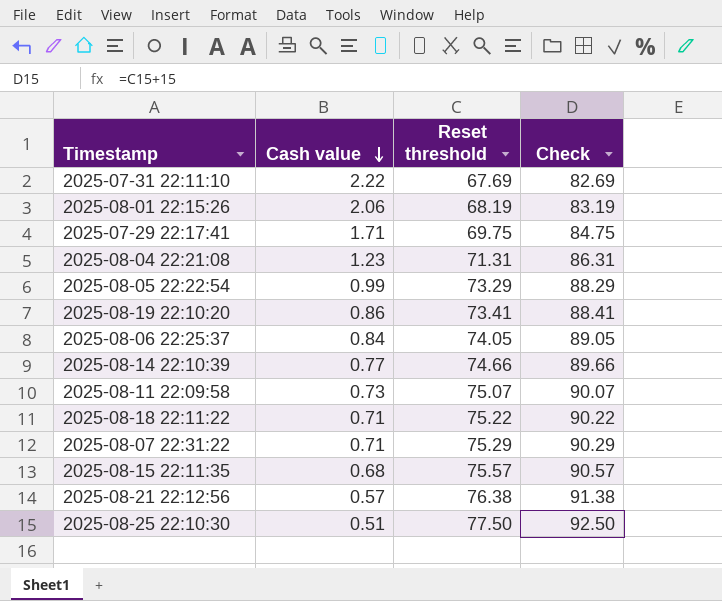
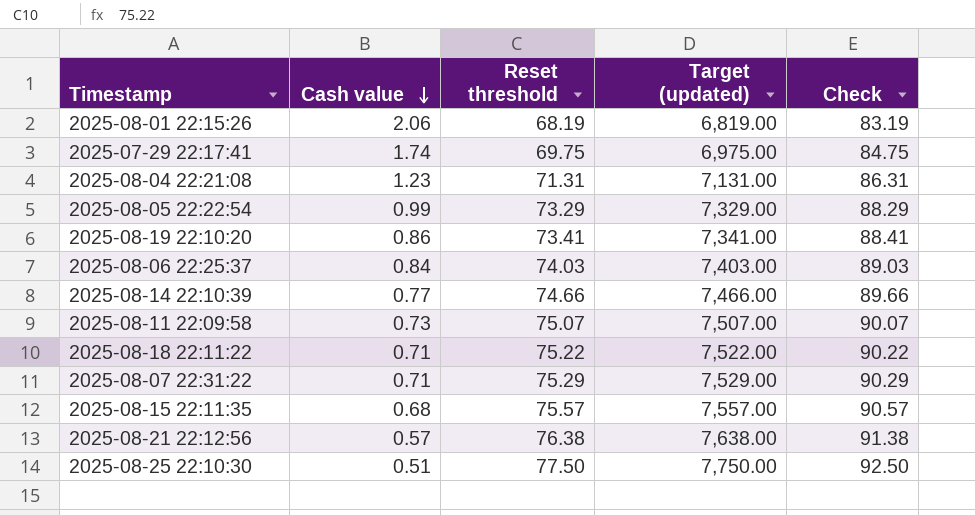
column Target (updated) | formula: none -> [Reset threshold] * 100
row 2025-07-31 22:11:10: 2.22 | 67.69 | 82.69 -> none
2025-07-29 22:17:41 | Cash value: 1.71 -> 1.74
2025-08-06 22:25:37 | Reset threshold: 74.05 -> 74.03
2025-08-06 22:25:37 | Check: 89.05 -> 89.03

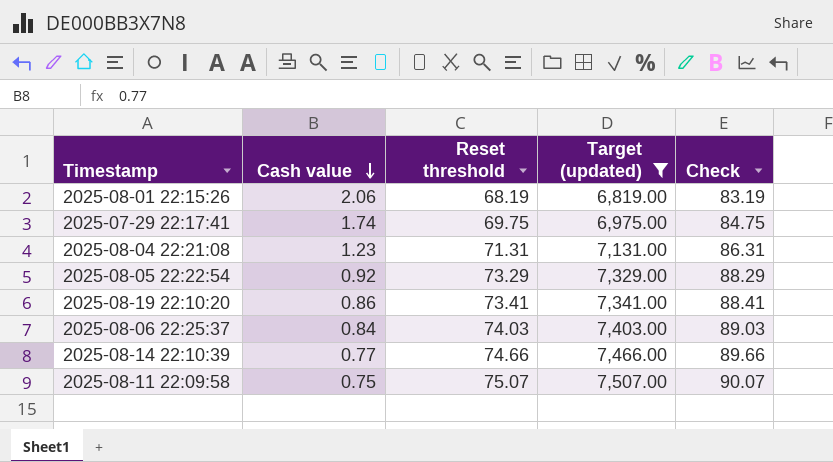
filter: none -> Target (updated) <= 7,507.00
2025-08-05 22:22:54 | Cash value: 0.99 -> 0.92
2025-08-11 22:09:58 | Cash value: 0.73 -> 0.75

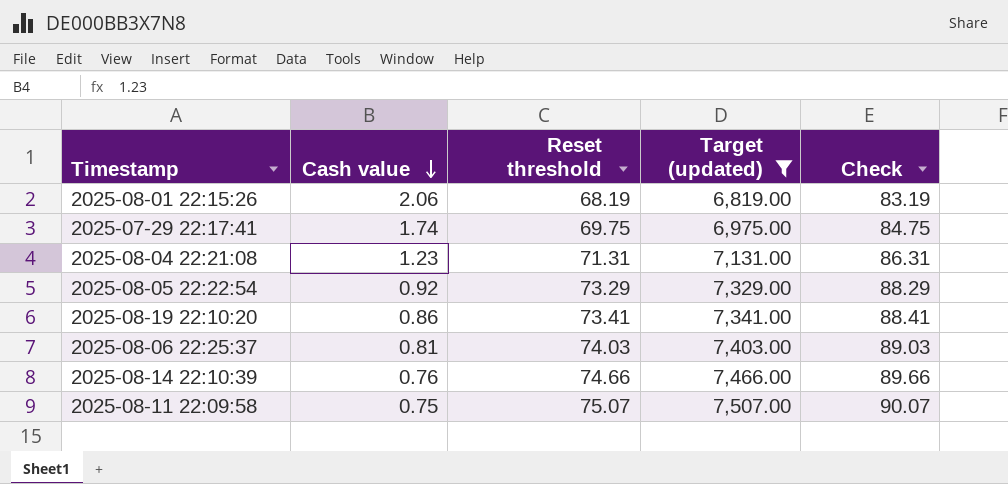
2025-08-06 22:25:37 | Cash value: 0.84 -> 0.81
2025-08-14 22:10:39 | Cash value: 0.77 -> 0.76

